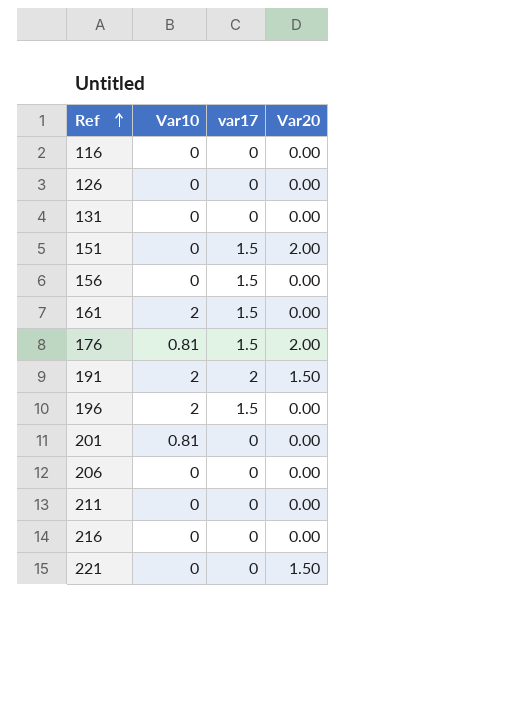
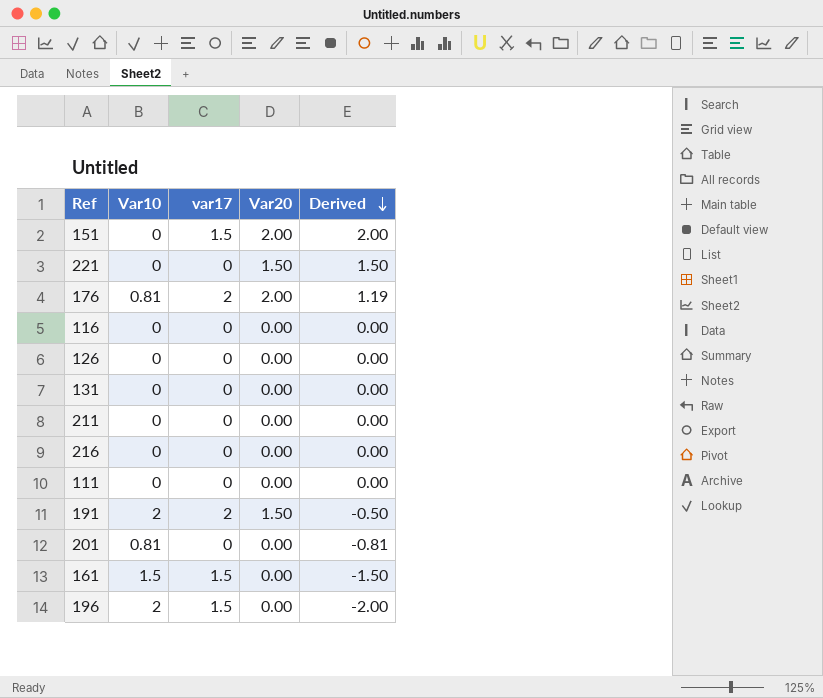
row order: Ref ascending -> Derived descending
column Derived | formula: none -> [Var20] - [Var10]
row 156: 0 | 1.5 | 0.00 -> none
row 206: 0 | 0 | 0.00 -> none
176 | var17: 1.5 -> 2
row 111: none -> 0 | 0 | 0.00 | 0.00
161 | Var10: 2 -> 1.5

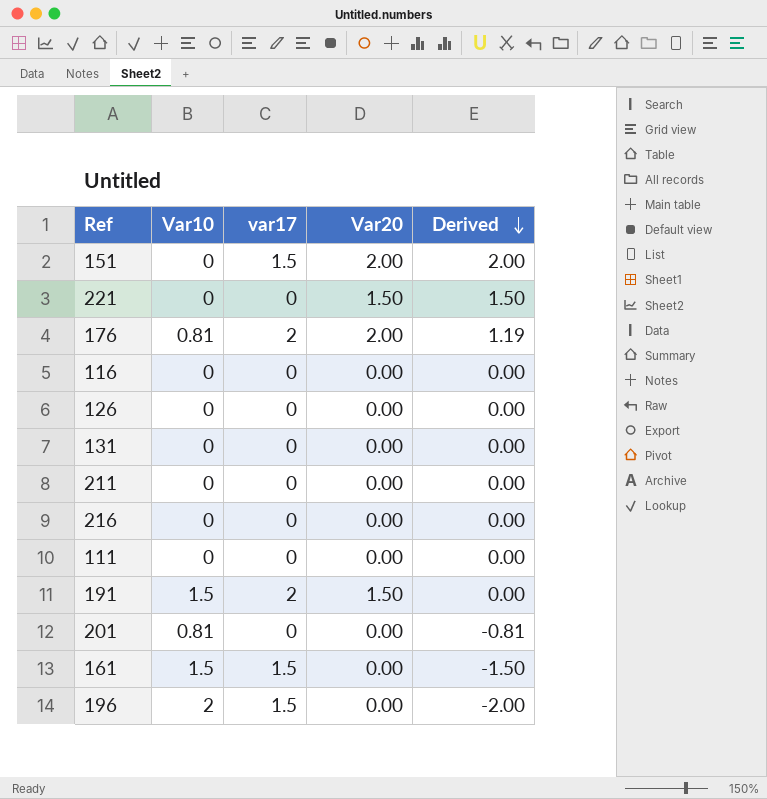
191 | Var10: 2 -> 1.5
191 | Derived: -0.50 -> 0.00

